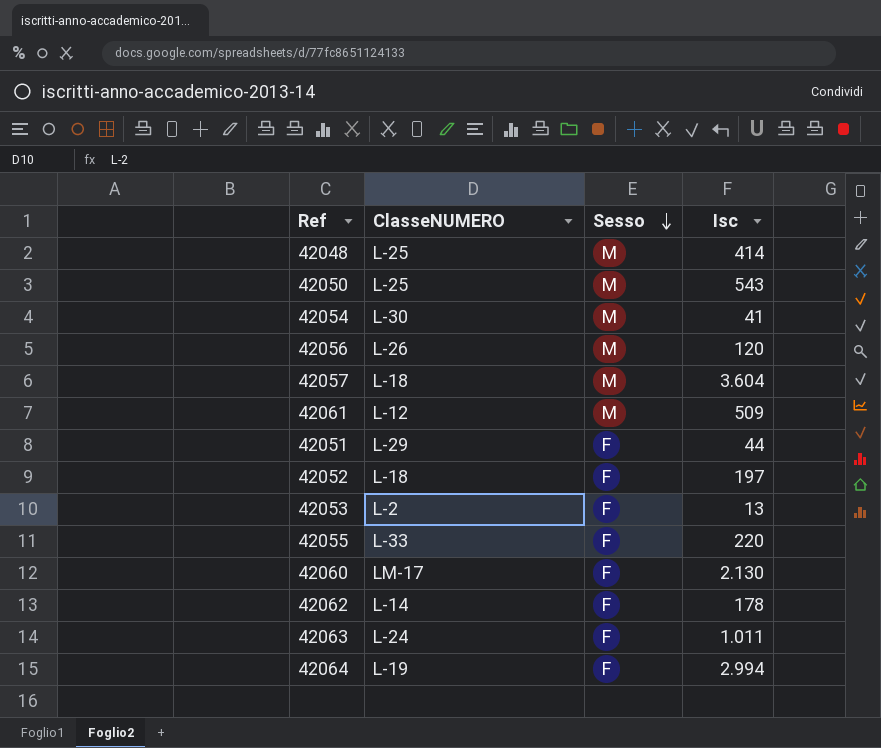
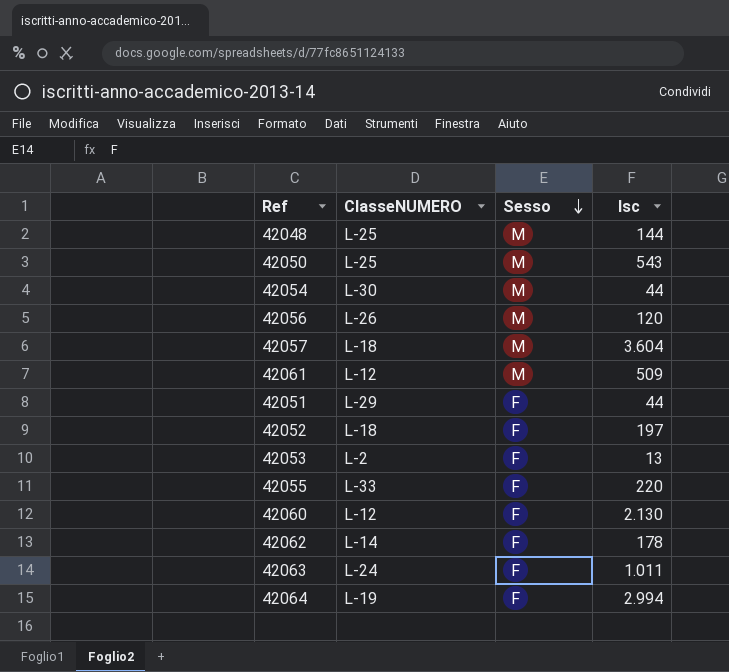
42048 | Isc: 414 -> 144
42054 | Isc: 41 -> 44
42060 | ClasseNUMERO: LM-17 -> L-12

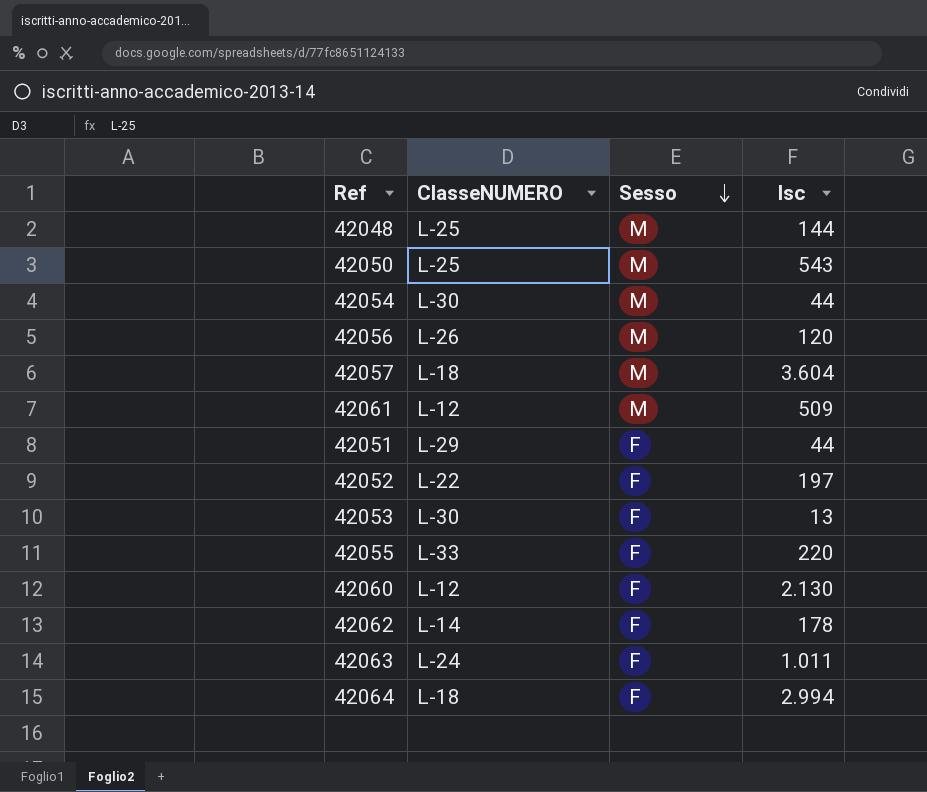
42052 | ClasseNUMERO: L-18 -> L-22
42053 | ClasseNUMERO: L-2 -> L-30
42064 | ClasseNUMERO: L-19 -> L-18

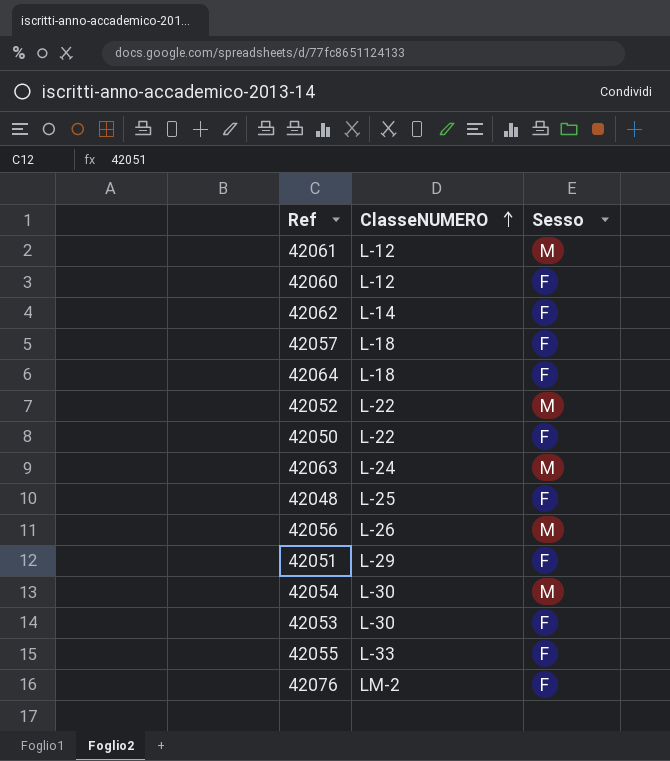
row order: Sesso descending -> ClasseNUMERO ascending
column Isc | position: 4 -> none
42057 | Sesso: M -> F
42052 | Sesso: F -> M
42050 | ClasseNUMERO: L-25 -> L-22
42050 | Sesso: M -> F
42063 | Sesso: F -> M
42048 | Sesso: M -> F
row 42076: none -> LM-2 | F

